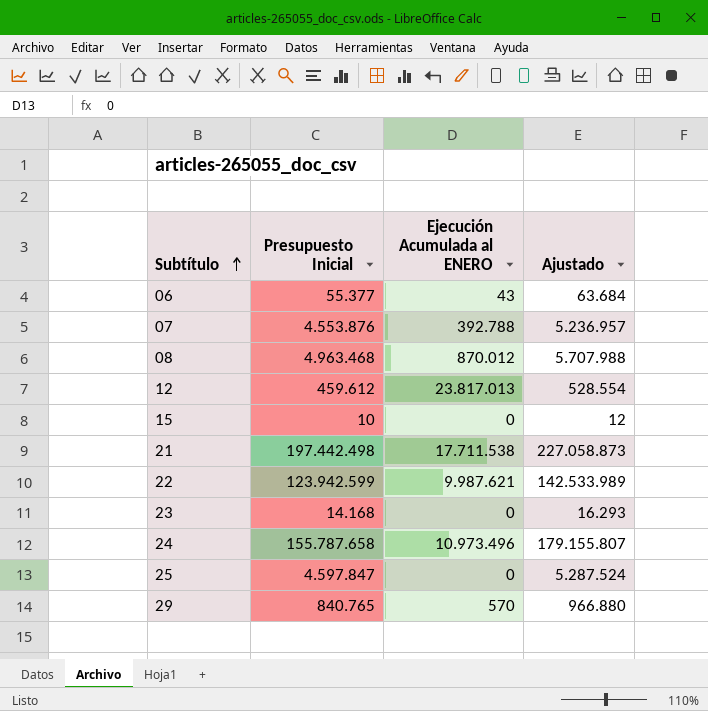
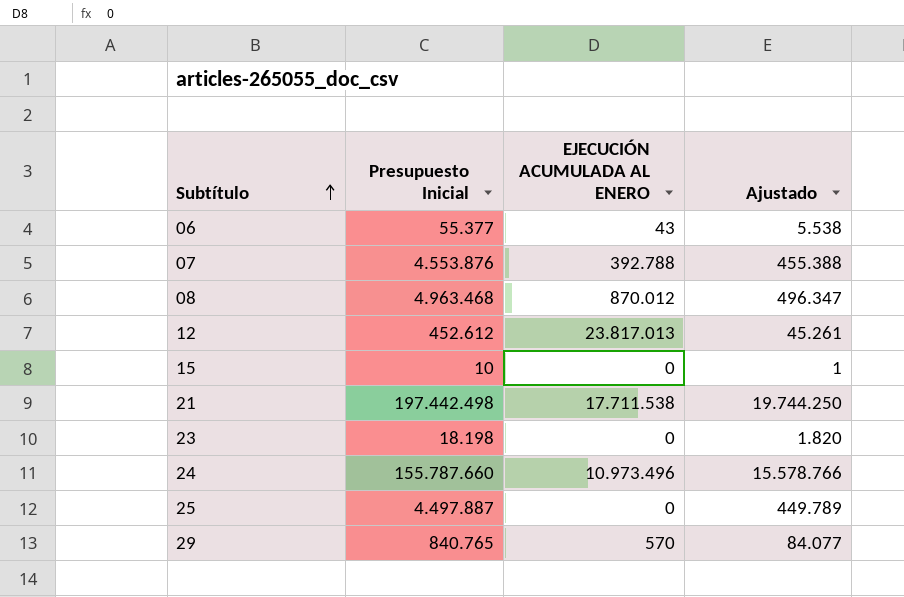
column name: Ejecución Acumulada al ENERO -> EJECUCIÓN ACUMULADA AL ENERO
column Ajustado | formula: [Presupuesto Inicial] * 1,15 -> [Presupuesto Inicial] * 0,1
row 22: 123.942.599 | 9.987.621 | 142.533.989 -> none
12 | Presupuesto Inicial: 459.612 -> 452.612
23 | Presupuesto Inicial: 14.168 -> 18.198
24 | Presupuesto Inicial: 155.787.658 -> 155.787.660
25 | Presupuesto Inicial: 4.597.847 -> 4.497.887

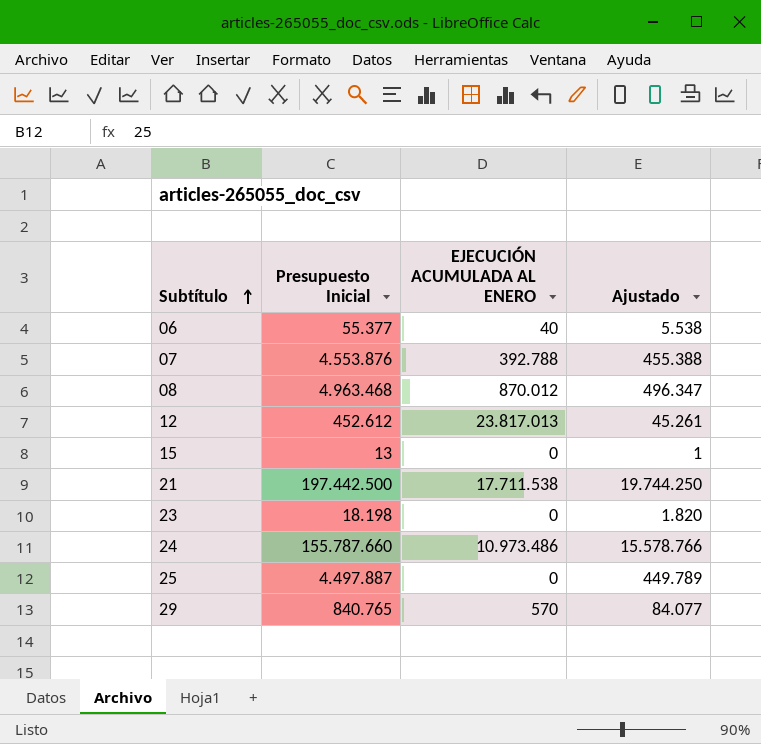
06 | EJECUCIÓN ACUMULADA AL ENERO: 43 -> 40
15 | Presupuesto Inicial: 10 -> 13
21 | Presupuesto Inicial: 197.442.498 -> 197.442.500
24 | EJECUCIÓN ACUMULADA AL ENERO: 10.973.496 -> 10.973.486

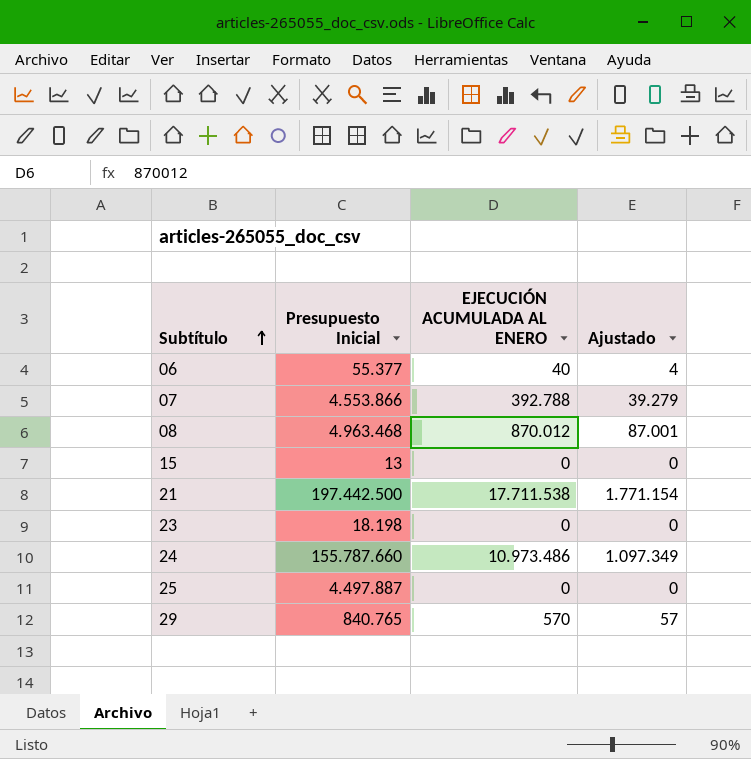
column Ajustado | formula: [Presupuesto Inicial] * 0,1 -> [EJECUCIÓN ACUMULADA AL ENERO] * 0,1
row 12: 452.612 | 23.817.013 | 45.261 -> none
07 | Presupuesto Inicial: 4.553.876 -> 4.553.866

